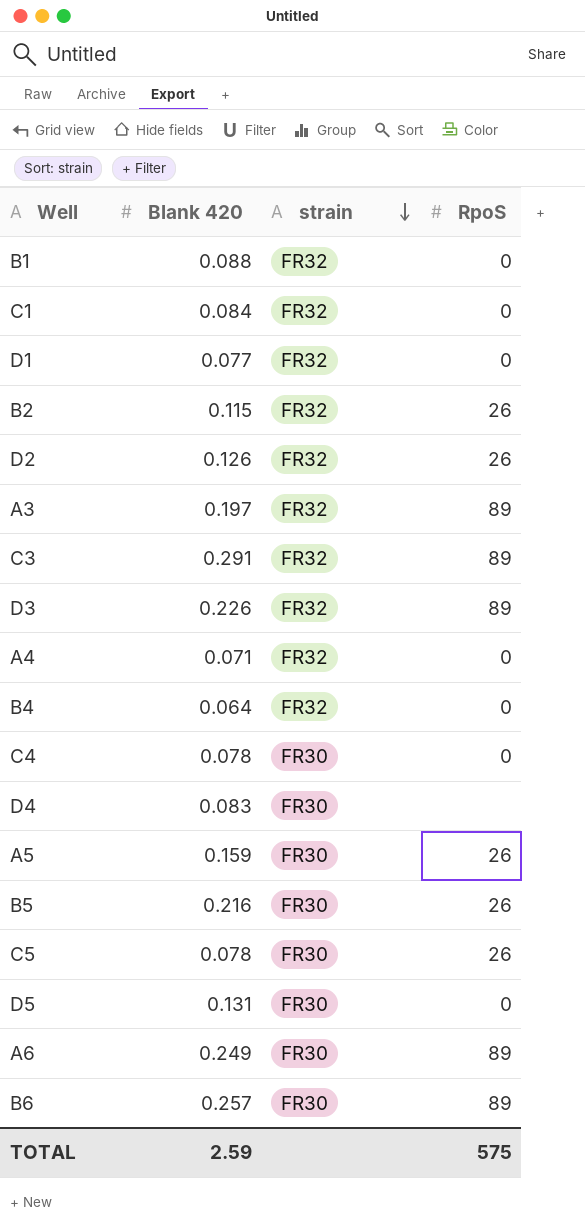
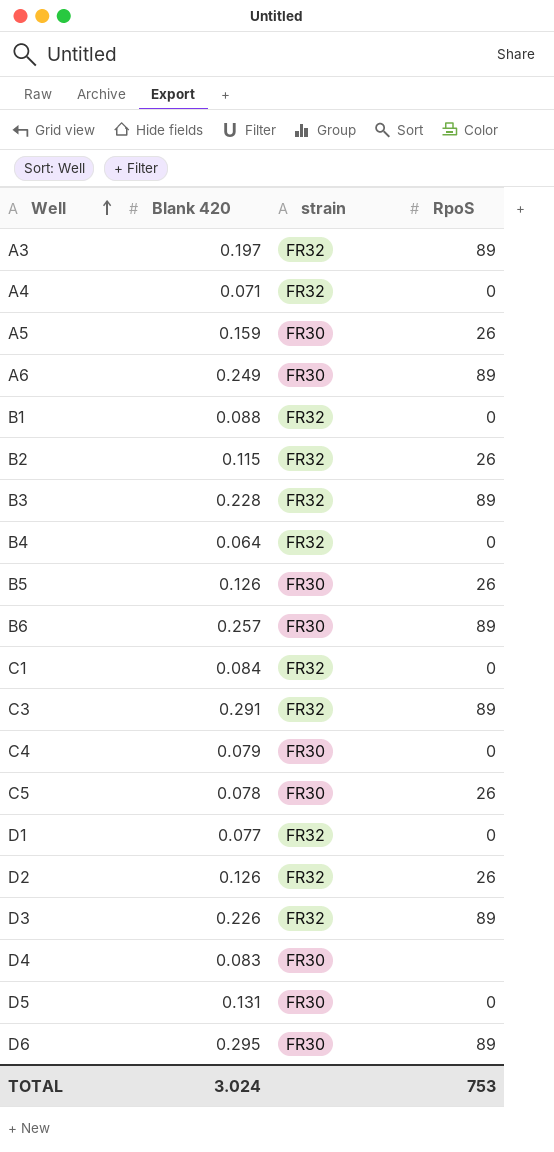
row order: strain descending -> Well ascending
row B3: none -> 0.228 | FR32 | 89
B5 | Blank 420: 0.216 -> 0.126
C4 | Blank 420: 0.078 -> 0.079
row D6: none -> 0.295 | FR30 | 89
TOTAL | Blank 420: 2.59 -> 3.024
TOTAL | RpoS: 575 -> 753

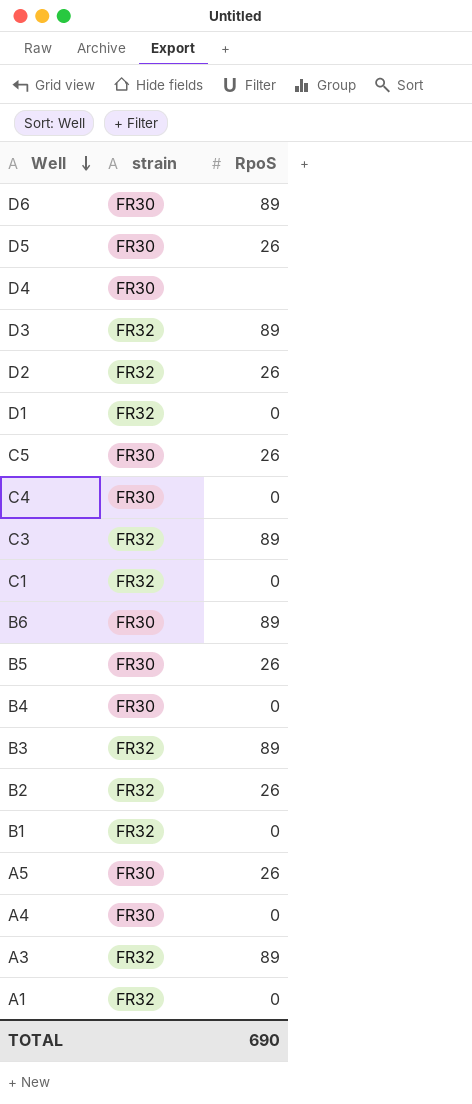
row order: Well ascending -> Well descending
column Blank 420 | position: 2 -> none
row A6: 0.249 | FR30 | 89 -> none
D5 | RpoS: 0 -> 26
B4 | strain: FR32 -> FR30
A4 | strain: FR32 -> FR30
row A1: none -> FR32 | 0
TOTAL | RpoS: 753 -> 690

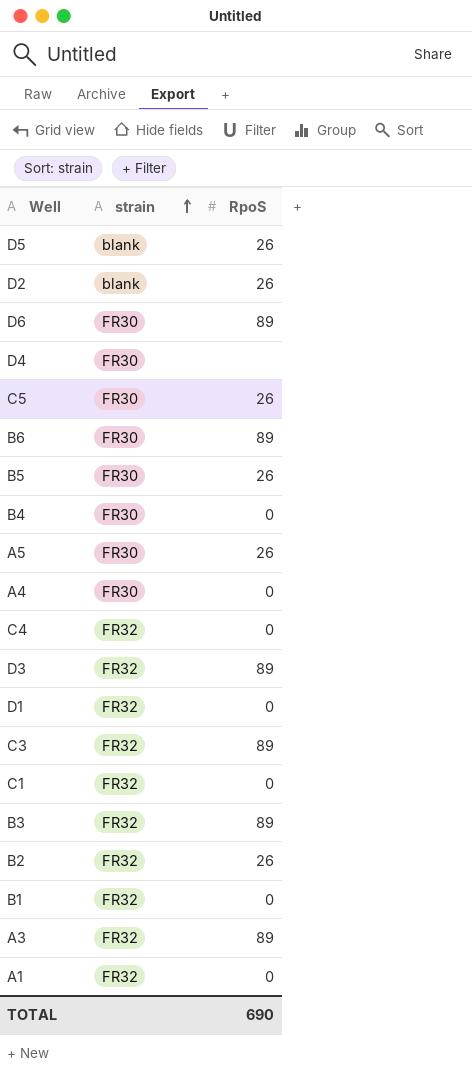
row order: Well descending -> strain ascending
D5 | strain: FR30 -> blank
D2 | strain: FR32 -> blank
C4 | strain: FR30 -> FR32

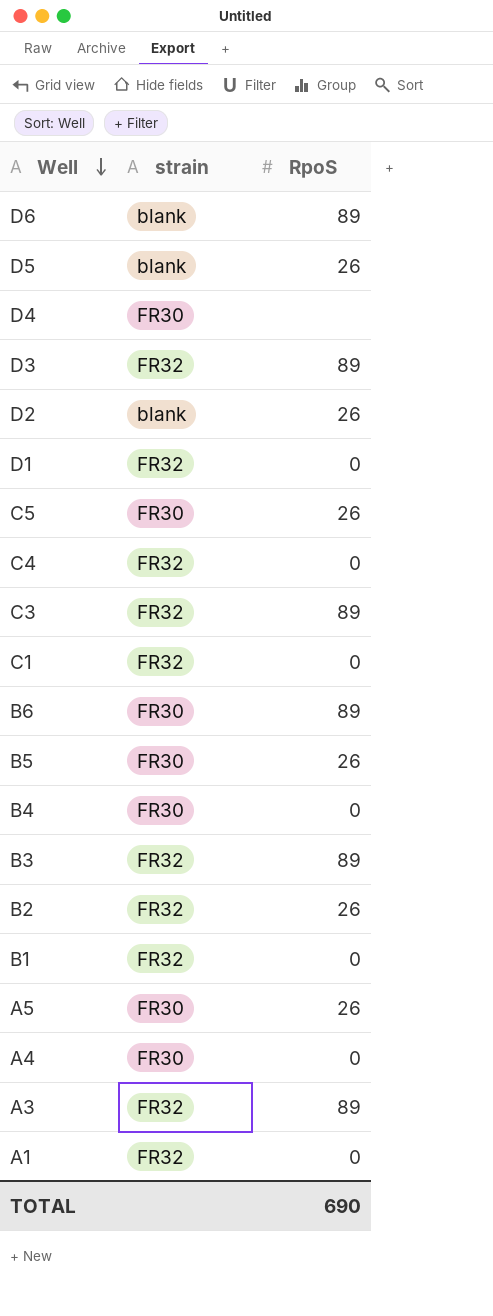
row order: strain ascending -> Well descending
D6 | strain: FR30 -> blank

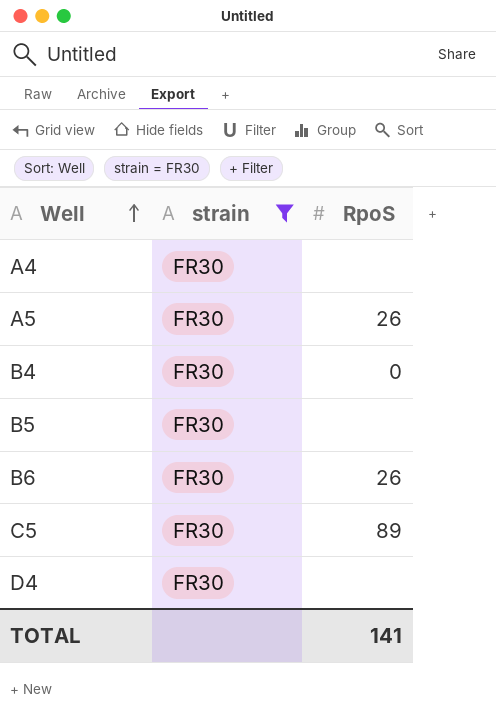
filter: none -> strain = FR30
row order: Well descending -> Well ascending
A4 | RpoS: 0 -> none
B5 | RpoS: 26 -> none
B6 | RpoS: 89 -> 26
C5 | RpoS: 26 -> 89
TOTAL | RpoS: 690 -> 141

